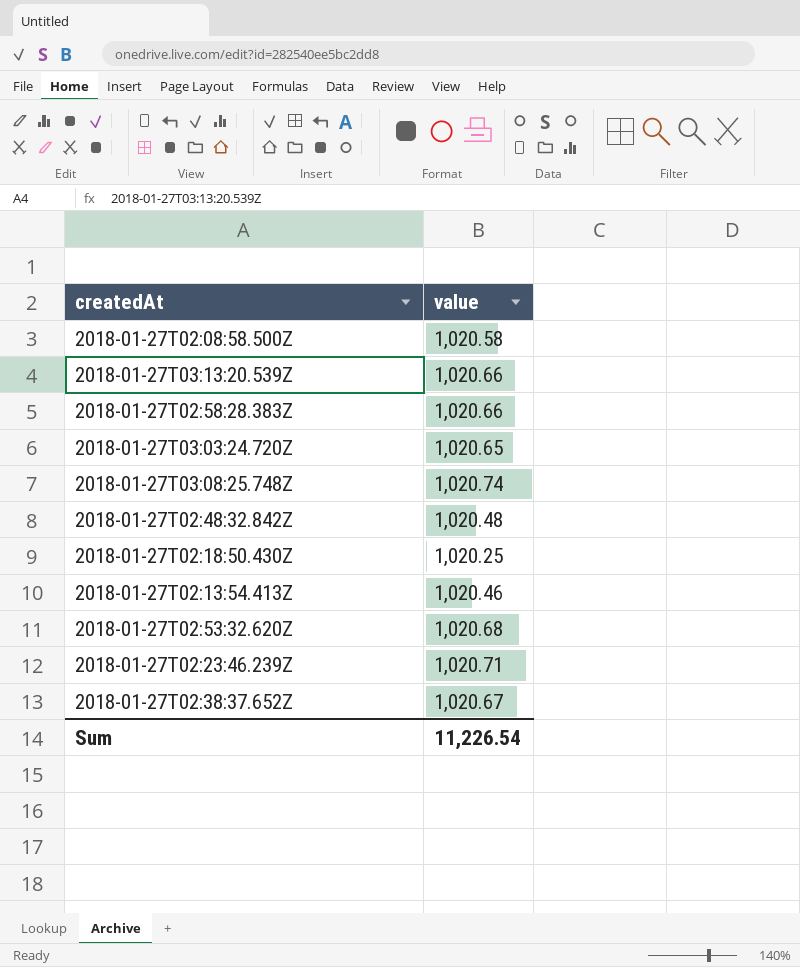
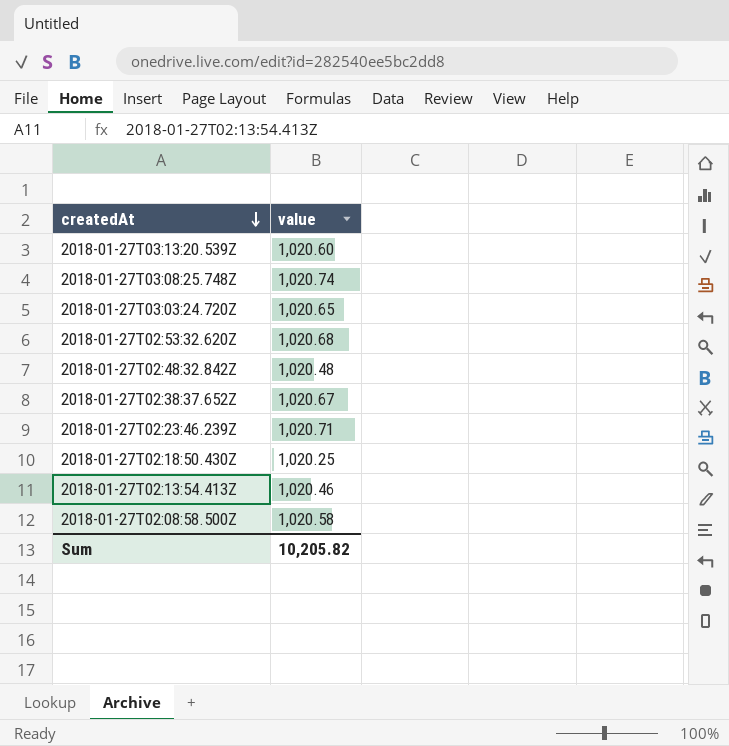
row order: none -> createdAt descending
row 2018-01-27T02:58:28.383Z: 1,020.66 -> none
2018-01-27T03:13:20.539Z | value: 1,020.66 -> 1,020.60
Sum | value: 11,226.54 -> 10,205.82

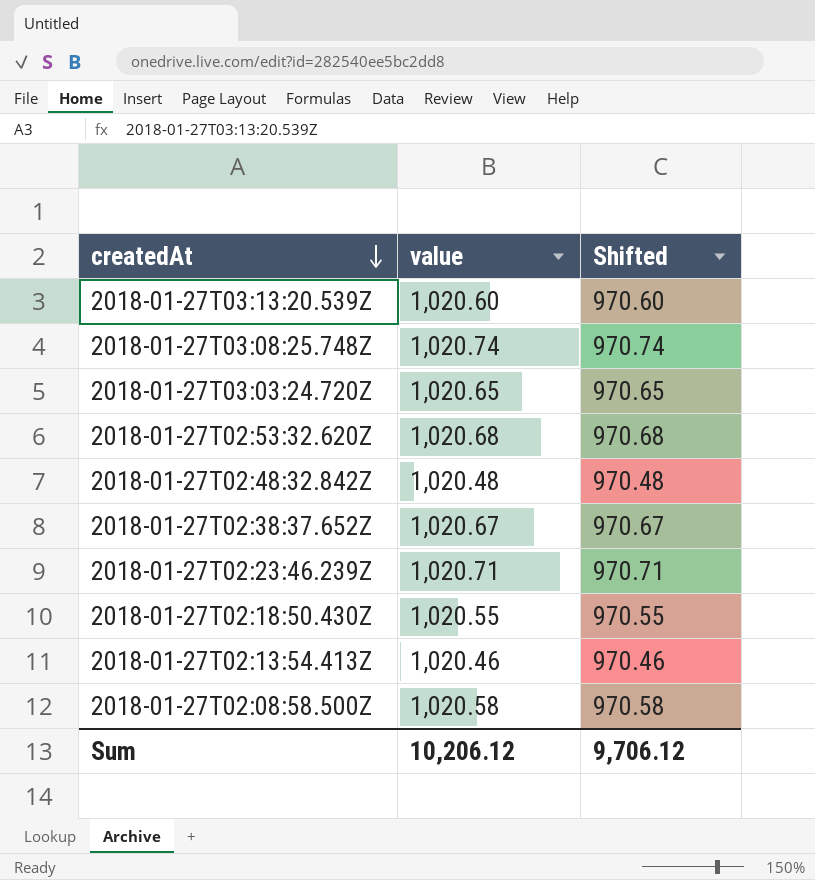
column Shifted | formula: none -> [value] - 50
2018-01-27T02:18:50.430Z | value: 1,020.25 -> 1,020.55
Sum | value: 10,205.82 -> 10,206.12

